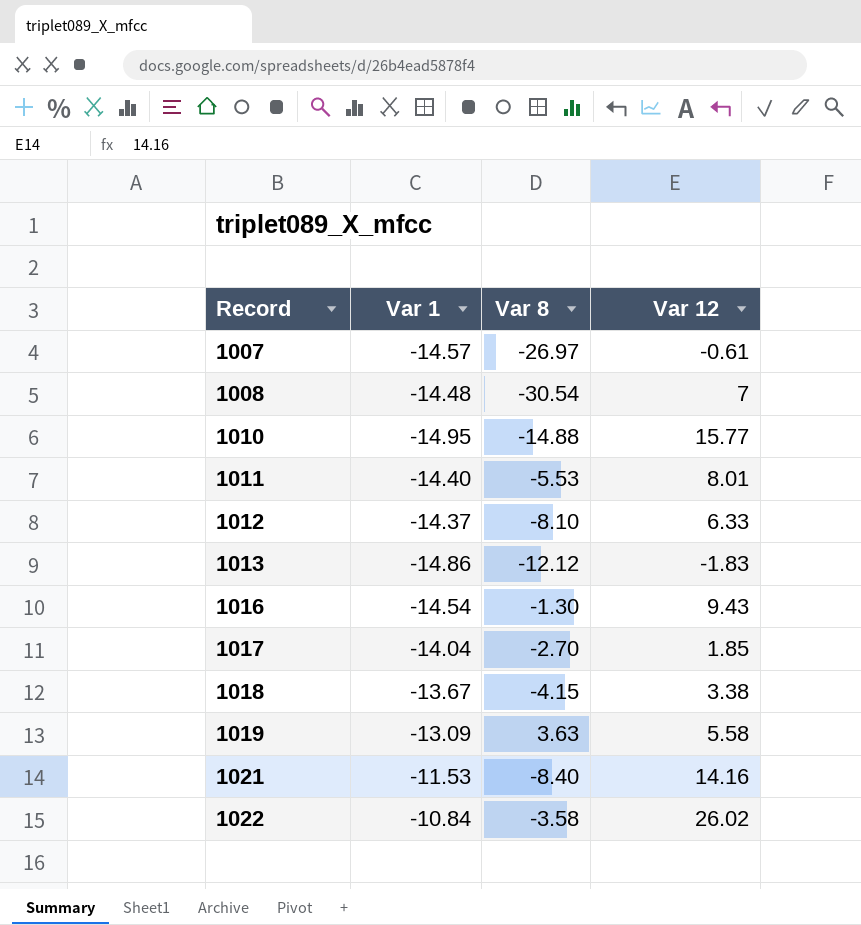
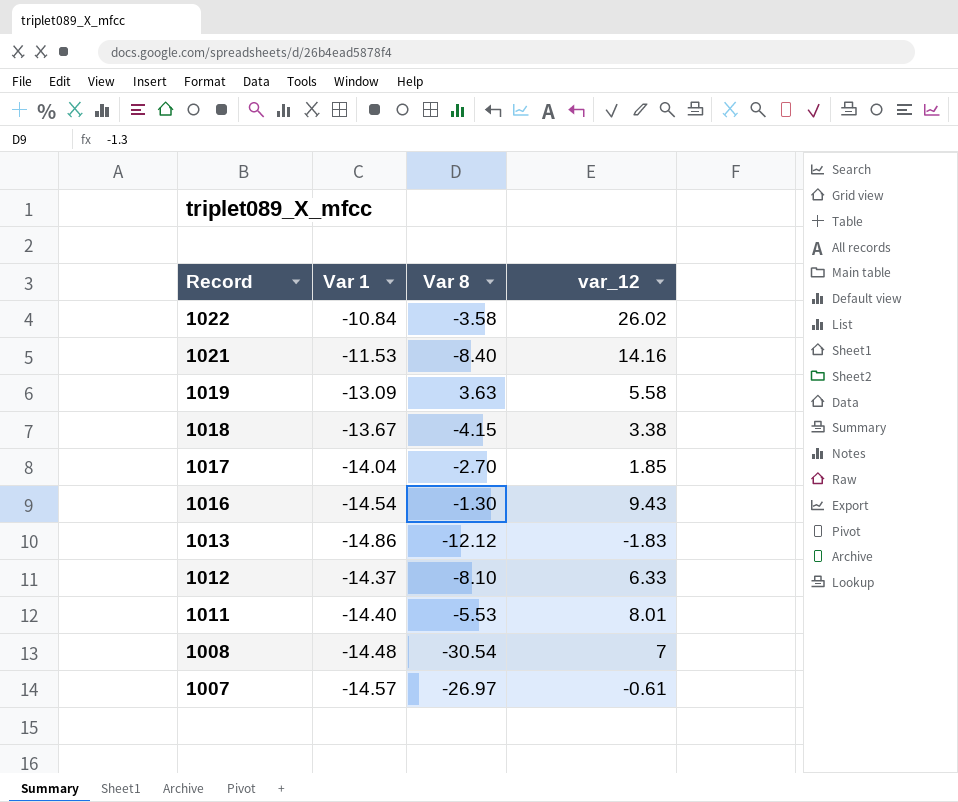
row order: Record ascending -> Record descending
column name: Var 12 -> var_12
row 1010: -14.95 | -14.88 | 15.77 -> none

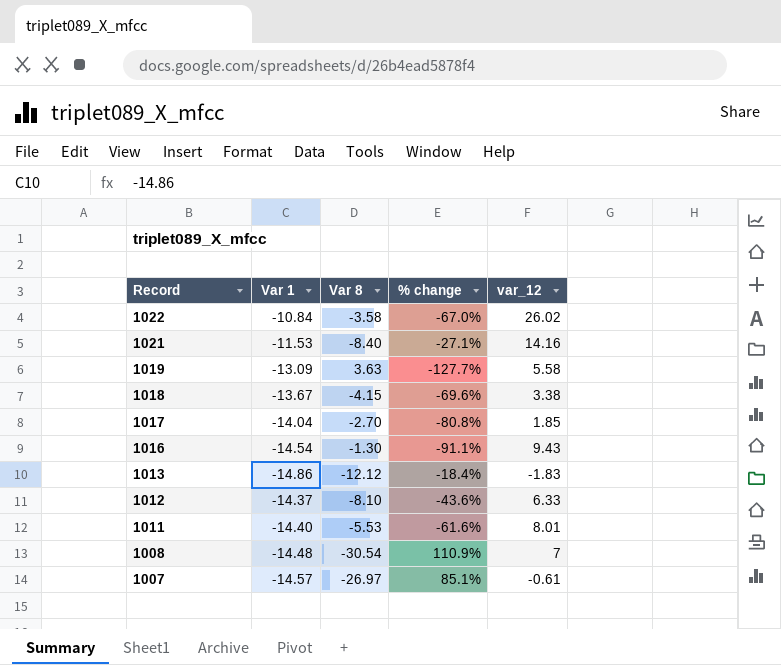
column % change | formula: none -> ([Var 8] - [Var 1]) / [Var 1]

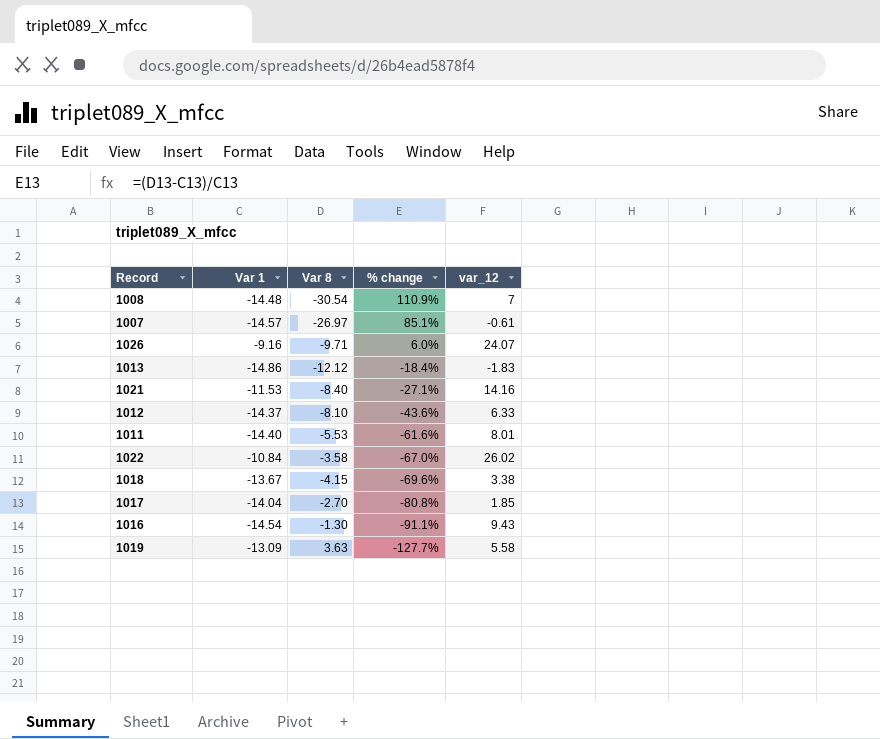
row order: Record descending -> % change descending
row 1026: none -> -9.16 | -9.71 | 6.0% | 24.07

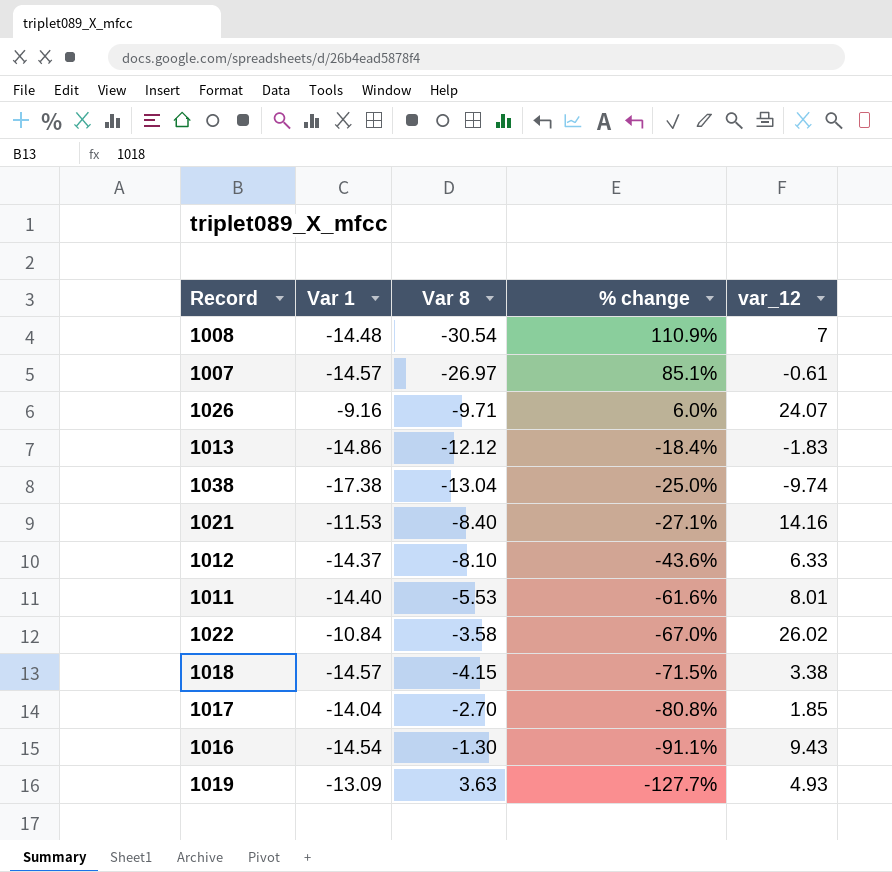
row 1038: none -> -17.38 | -13.04 | -25.0% | -9.74
1018 | Var 1: -13.67 -> -14.57
1018 | % change: -69.6% -> -71.5%
1019 | var_12: 5.58 -> 4.93

